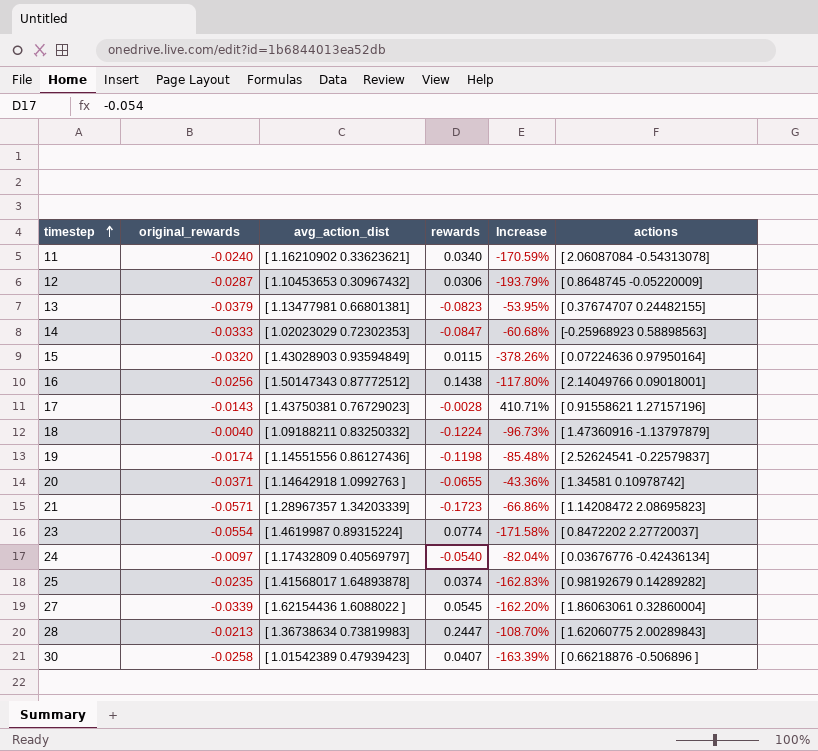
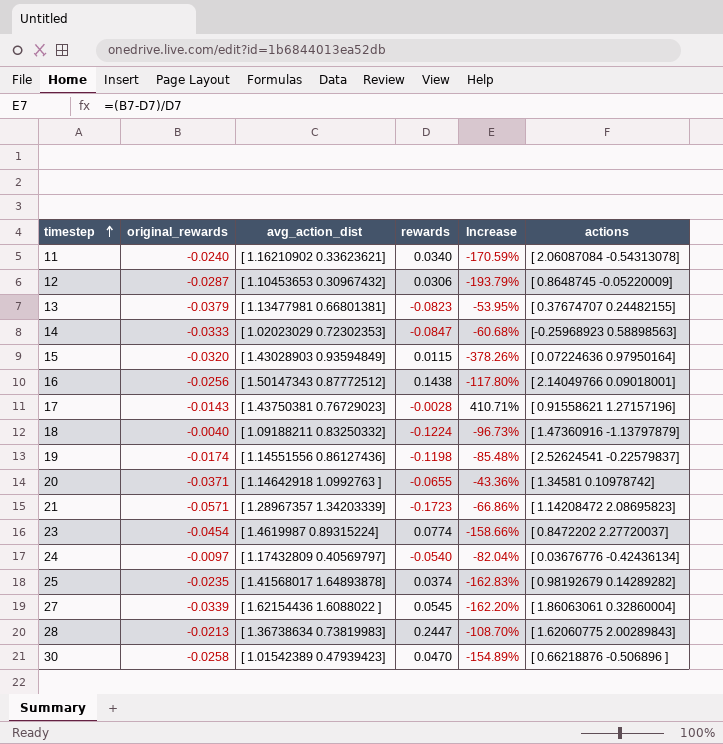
23 | original_rewards: -0.0554 -> -0.0454
23 | Increase: -171.58% -> -158.66%
30 | rewards: 0.0407 -> 0.0470
30 | Increase: -163.39% -> -154.89%

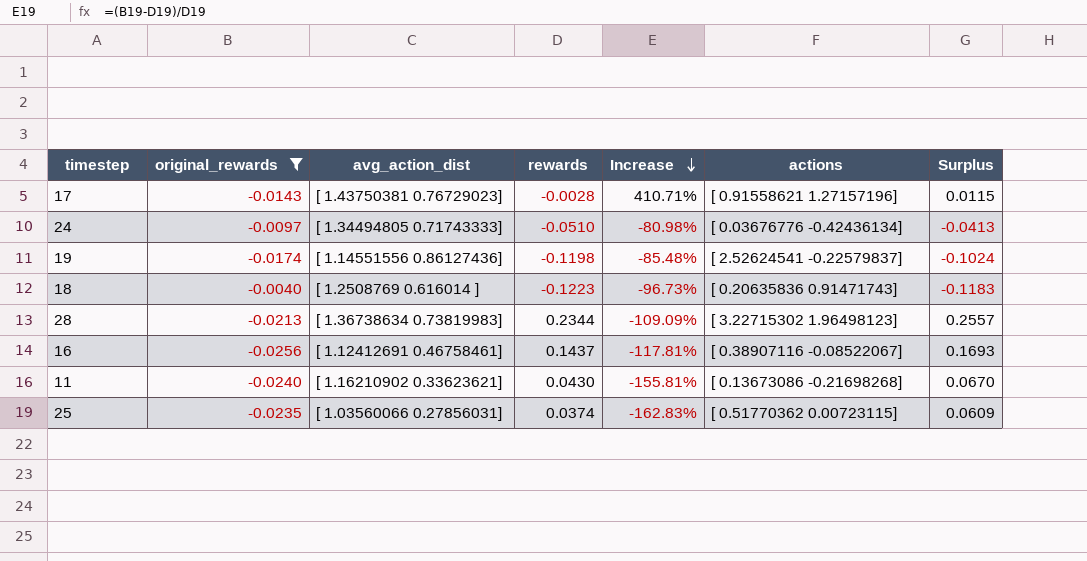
filter: none -> original_rewards >= -0.0256
row order: timestep ascending -> Increase descending
column Surplus | formula: none -> [rewards] - [original_rewards]
24 | avg_action_dist: [ 1.17432809 0.40569797] -> [ 1.34494805 0.71743333]
24 | rewards: -0.0540 -> -0.0510
24 | Increase: -82.04% -> -80.98%
18 | avg_action_dist: [ 1.09188211 0.83250332] -> [ 1.2508769 0.616014 ]
18 | rewards: -0.1224 -> -0.1223
18 | actions: [ 1.47360916 -1.13797879] -> [ 0.20635836 0.91471743]
28 | rewards: 0.2447 -> 0.2344
28 | Increase: -108.70% -> -109.09%
28 | actions: [ 1.62060775 2.00289843] -> [ 3.22715302 1.96498123]
16 | avg_action_dist: [ 1.50147343 0.87772512] -> [ 1.12412691 0.46758461]
16 | rewards: 0.1438 -> 0.1437
16 | Increase: -117.80% -> -117.81%
16 | actions: [ 2.14049766 0.09018001] -> [ 0.38907116 -0.08522067]
11 | rewards: 0.0340 -> 0.0430
11 | Increase: -170.59% -> -155.81%
11 | actions: [ 2.06087084 -0.54313078] -> [ 0.13673086 -0.21698268]
25 | avg_action_dist: [ 1.41568017 1.64893878] -> [ 1.03560066 0.27856031]
25 | actions: [ 0.98192679 0.14289282] -> [ 0.51770362 0.00723115]

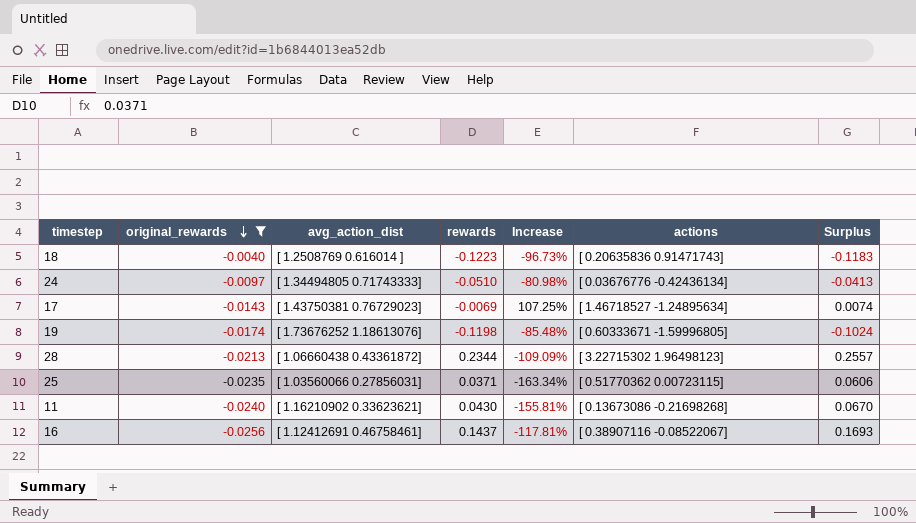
row order: Increase descending -> original_rewards descending
17 | rewards: -0.0028 -> -0.0069
17 | Increase: 410.71% -> 107.25%
17 | actions: [ 0.91558621 1.27157196] -> [ 1.46718527 -1.24895634]
17 | Surplus: 0.0115 -> 0.0074
19 | avg_action_dist: [ 1.14551556 0.86127436] -> [ 1.73676252 1.18613076]
19 | actions: [ 2.52624541 -0.22579837] -> [ 0.60333671 -1.59996805]
28 | avg_action_dist: [ 1.36738634 0.73819983] -> [ 1.06660438 0.43361872]
25 | rewards: 0.0374 -> 0.0371
25 | Increase: -162.83% -> -163.34%
25 | Surplus: 0.0609 -> 0.0606

